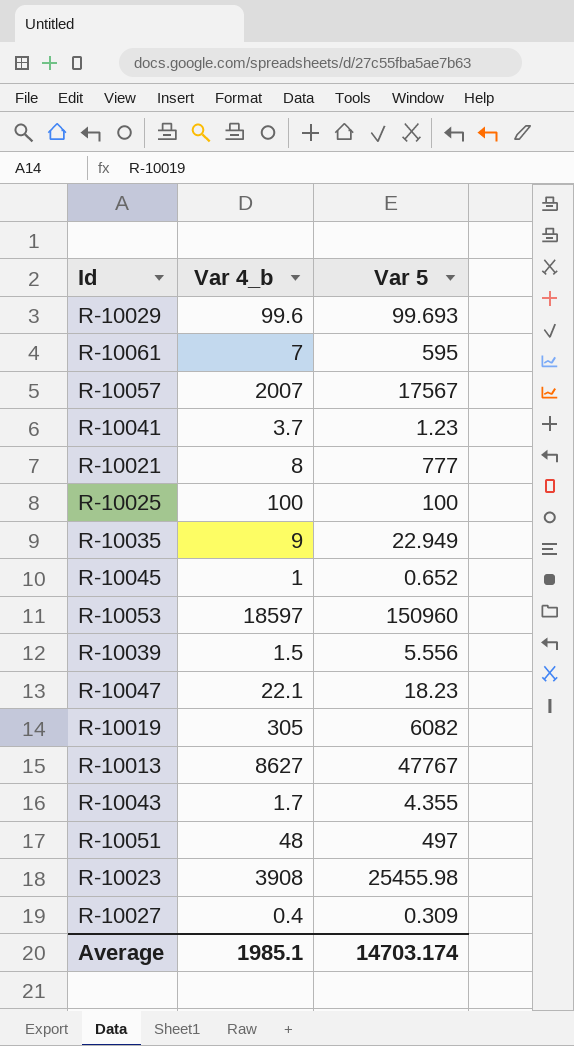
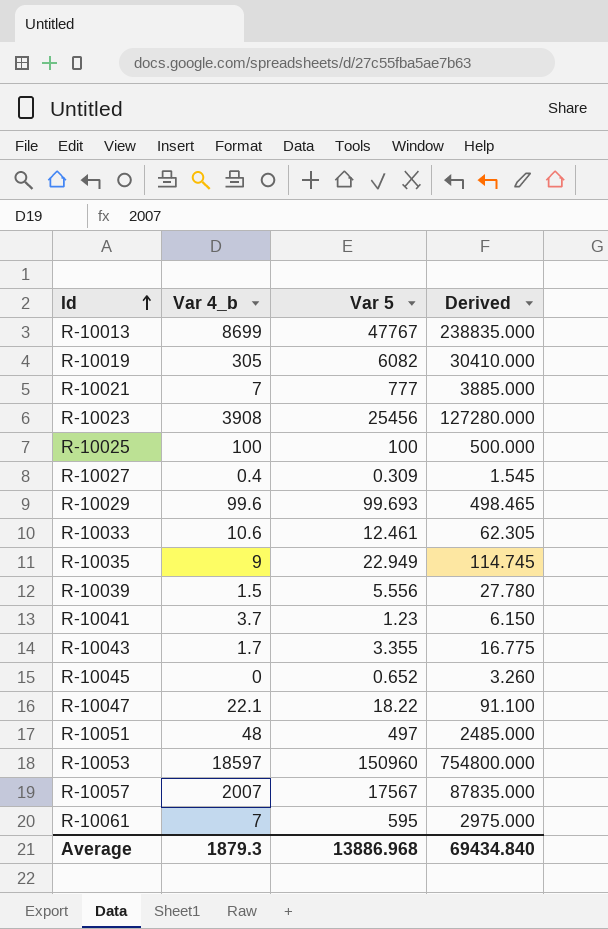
row order: none -> Id ascending
column Derived | formula: none -> [Var 5] * 5
R-10013 | Var 4_b: 8627 -> 8699
R-10021 | Var 4_b: 8 -> 7
R-10023 | Var 5: 25455.98 -> 25456
row R-10033: none -> 10.6 | 12.461 | 62.305
R-10043 | Var 5: 4.355 -> 3.355
R-10045 | Var 4_b: 1 -> 0
R-10047 | Var 5: 18.23 -> 18.22
Average | Var 4_b: 1985.1 -> 1879.3
Average | Var 5: 14703.174 -> 13886.968

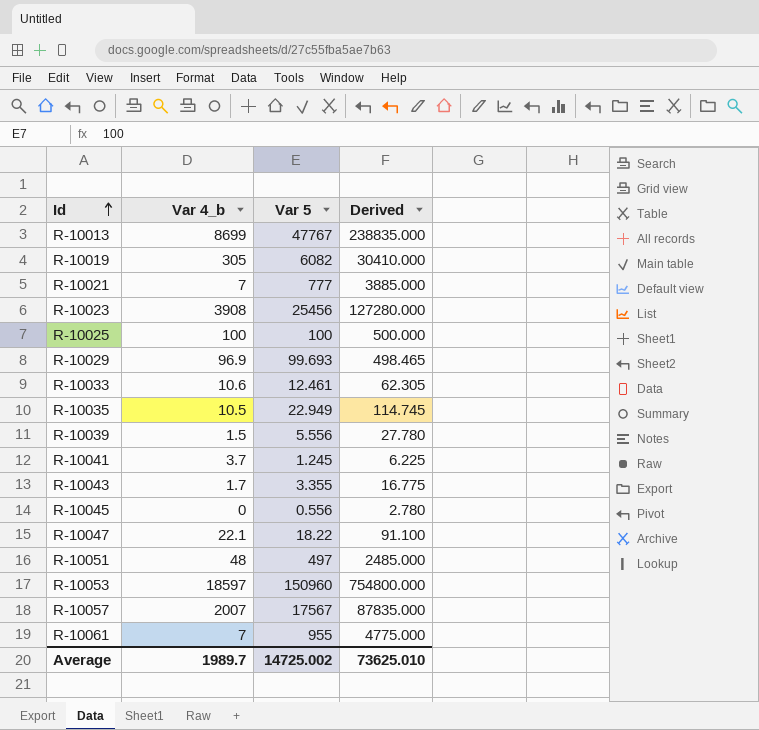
row R-10027: 0.4 | 0.309 | 1.545 -> none
R-10029 | Var 4_b: 99.6 -> 96.9
R-10035 | Var 4_b: 9 -> 10.5
R-10041 | Var 5: 1.23 -> 1.245
R-10041 | Derived: 6.150 -> 6.225
R-10045 | Var 5: 0.652 -> 0.556
R-10045 | Derived: 3.260 -> 2.780
R-10061 | Var 5: 595 -> 955
R-10061 | Derived: 2975.000 -> 4775.000
Average | Var 4_b: 1879.3 -> 1989.7
Average | Var 5: 13886.968 -> 14725.002
Average | Derived: 69434.840 -> 73625.010

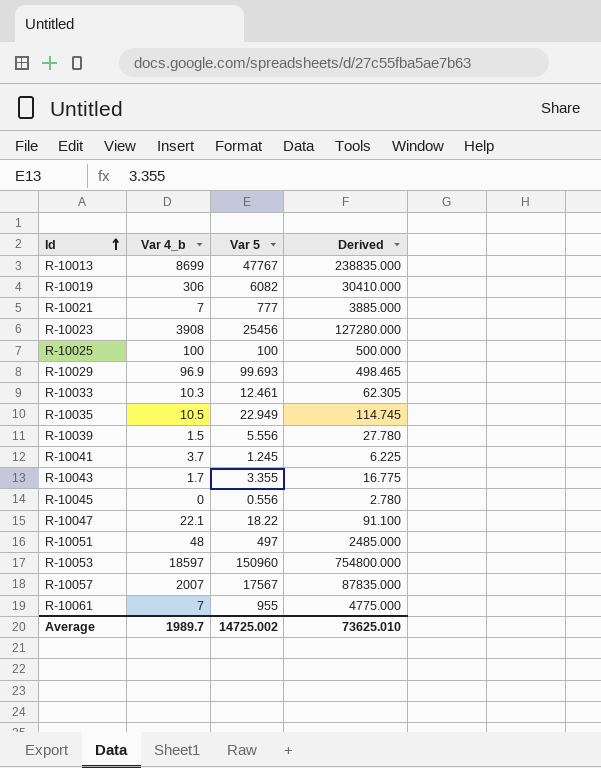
R-10019 | Var 4_b: 305 -> 306
R-10033 | Var 4_b: 10.6 -> 10.3

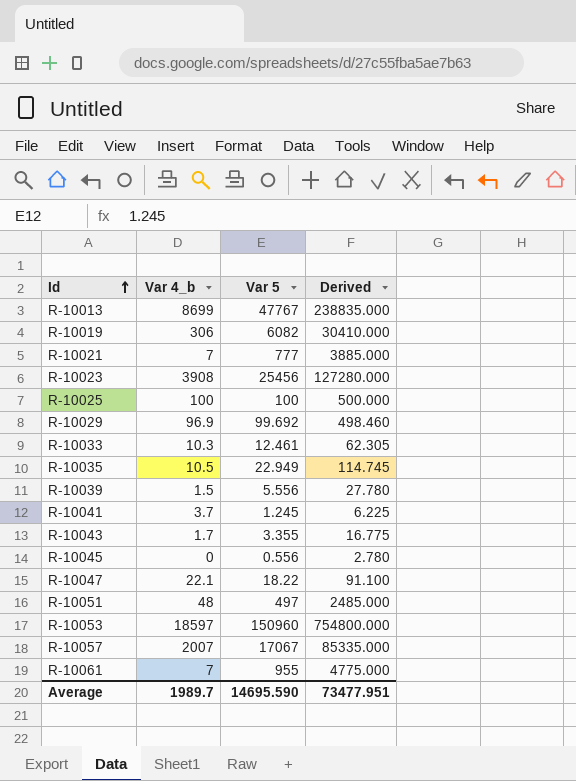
R-10029 | Var 5: 99.693 -> 99.692
R-10029 | Derived: 498.465 -> 498.460
R-10057 | Var 5: 17567 -> 17067
R-10057 | Derived: 87835.000 -> 85335.000
Average | Var 5: 14725.002 -> 14695.590
Average | Derived: 73625.010 -> 73477.951

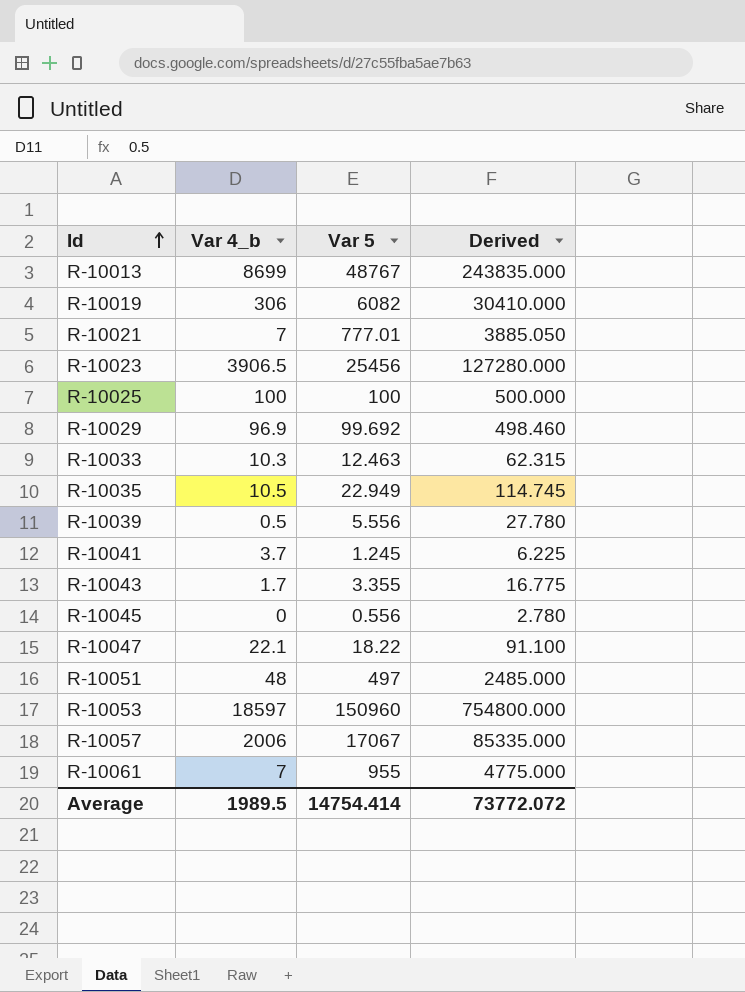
R-10013 | Var 5: 47767 -> 48767
R-10013 | Derived: 238835.000 -> 243835.000
R-10021 | Var 5: 777 -> 777.01
R-10021 | Derived: 3885.000 -> 3885.050
R-10023 | Var 4_b: 3908 -> 3906.5
R-10033 | Var 5: 12.461 -> 12.463
R-10033 | Derived: 62.305 -> 62.315
R-10039 | Var 4_b: 1.5 -> 0.5
R-10057 | Var 4_b: 2007 -> 2006
Average | Var 4_b: 1989.7 -> 1989.5
Average | Var 5: 14695.590 -> 14754.414
Average | Derived: 73477.951 -> 73772.072

